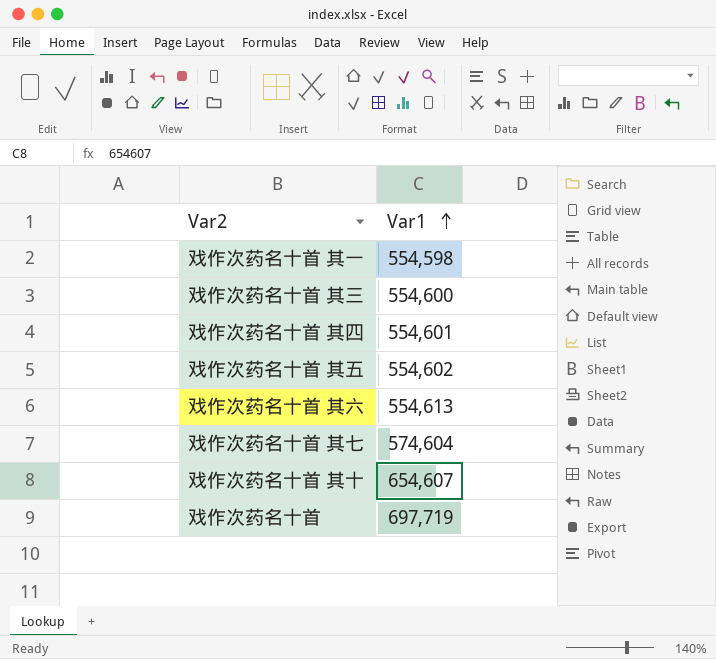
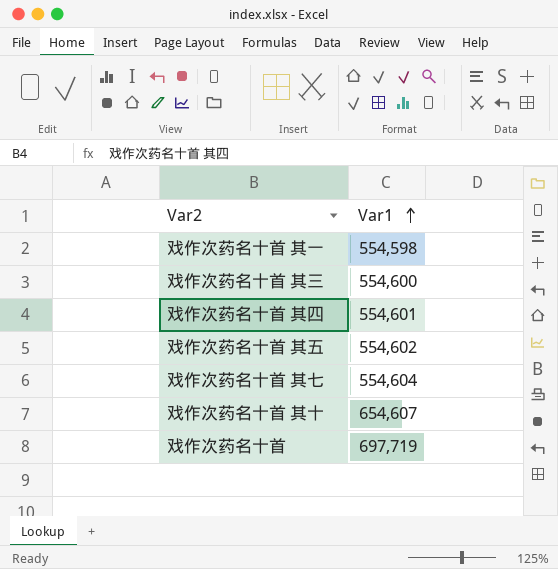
row 戏作次药名十首 其六: 554,613 -> none
戏作次药名十首 其七 | Var1: 574,604 -> 554,604

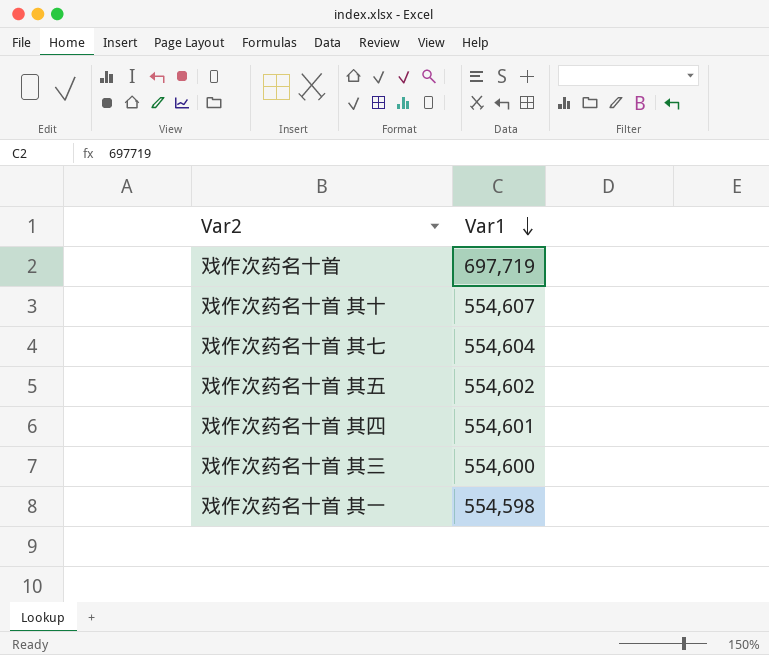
row order: Var1 ascending -> Var1 descending
戏作次药名十首 其十 | Var1: 654,607 -> 554,607

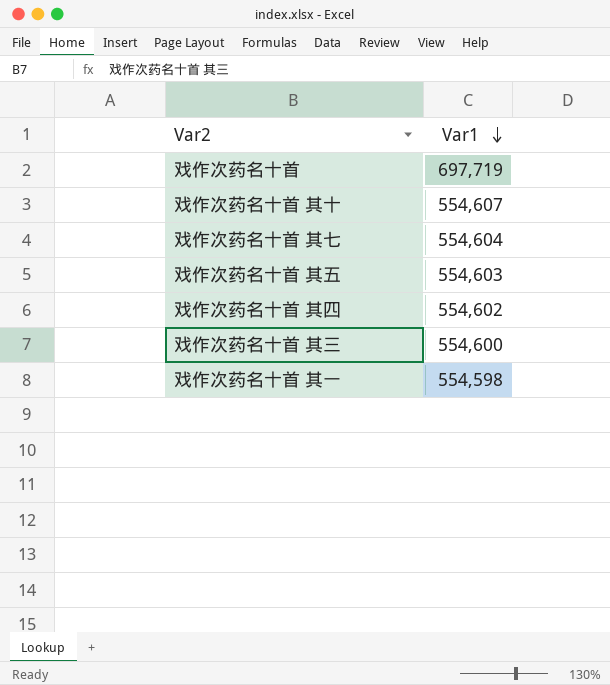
戏作次药名十首 其五 | Var1: 554,602 -> 554,603
戏作次药名十首 其四 | Var1: 554,601 -> 554,602

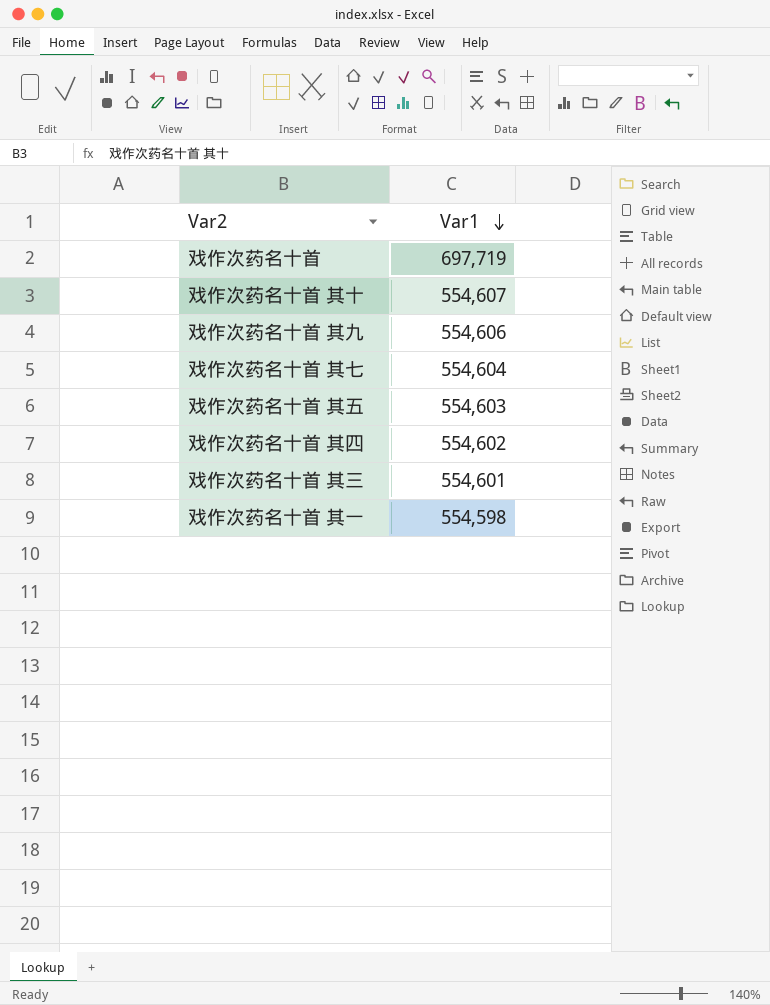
row 戏作次药名十首 其九: none -> 554,606
戏作次药名十首 其三 | Var1: 554,600 -> 554,601

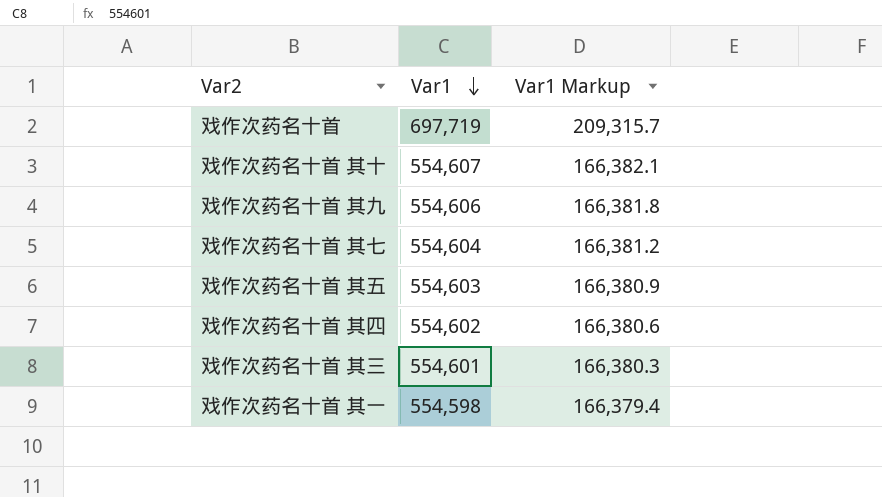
column Var1 Markup | formula: none -> [Var1] * 0.3

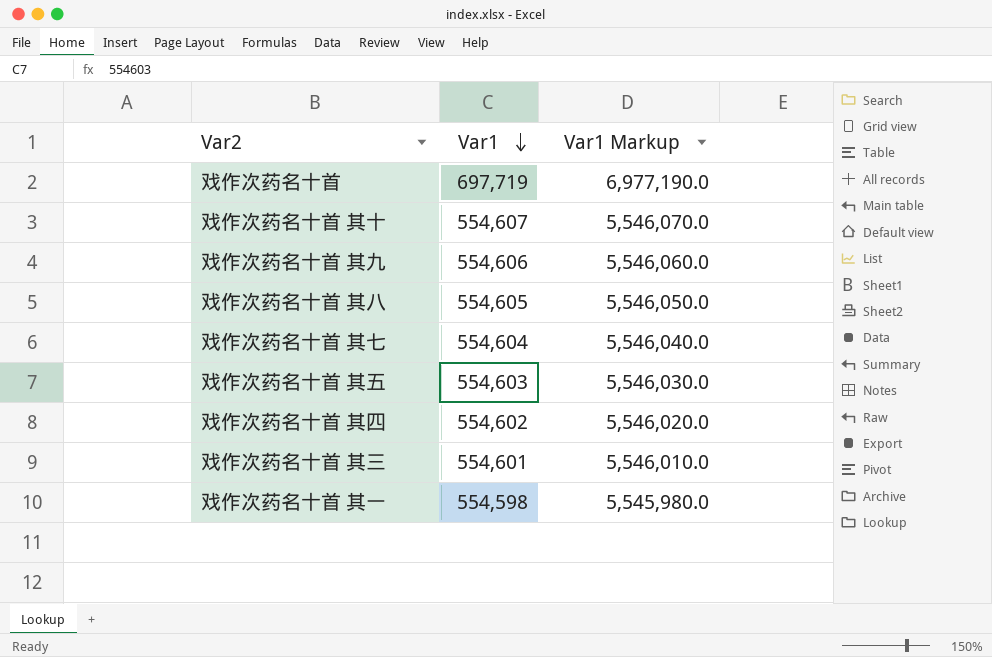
column Var1 Markup | formula: [Var1] * 0.3 -> [Var1] * 10
row 戏作次药名十首 其八: none -> 554,605 | 5,546,050.0

